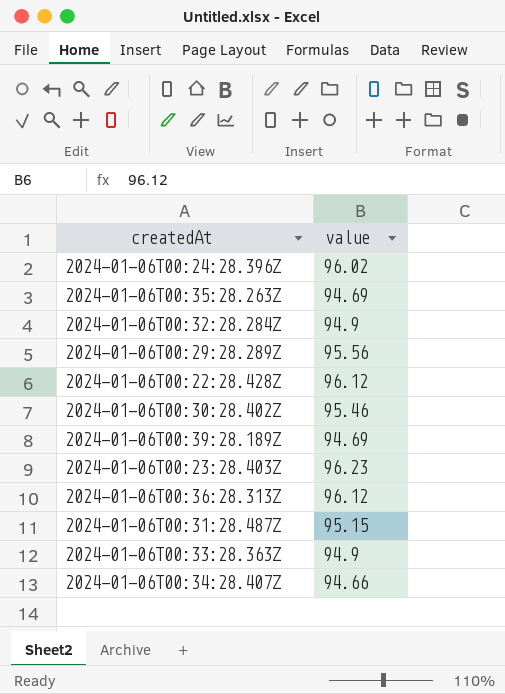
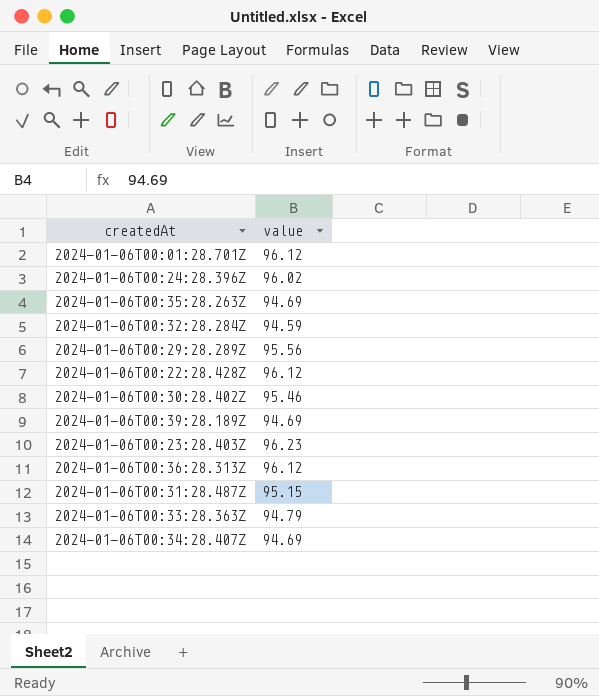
row 2024-01-06T00:01:28.701Z: none -> 96.12
2024-01-06T00:32:28.284Z | value: 94.9 -> 94.59
2024-01-06T00:33:28.363Z | value: 94.9 -> 94.79
2024-01-06T00:34:28.407Z | value: 94.66 -> 94.69

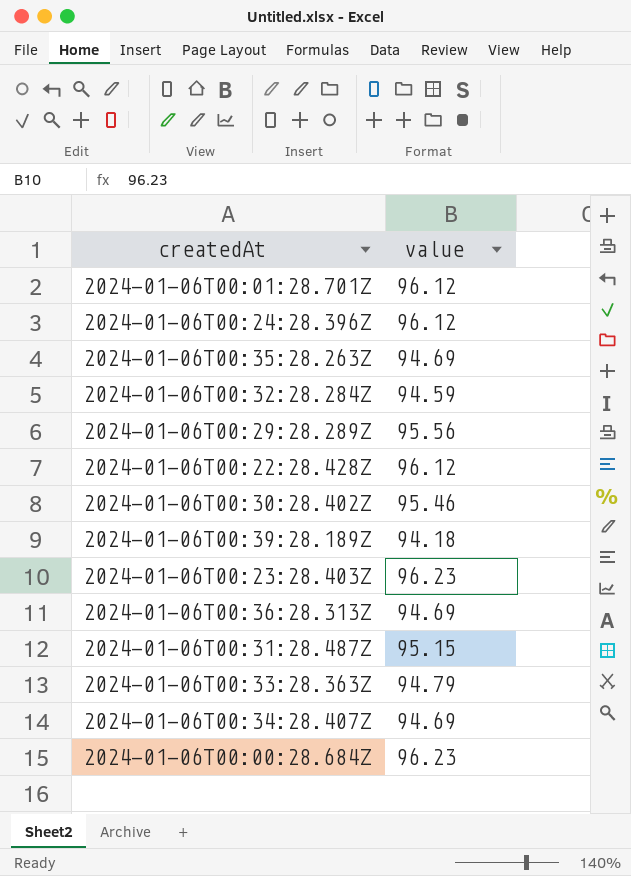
2024-01-06T00:24:28.396Z | value: 96.02 -> 96.12
2024-01-06T00:39:28.189Z | value: 94.69 -> 94.18
2024-01-06T00:36:28.313Z | value: 96.12 -> 94.69
row 2024-01-06T00:00:28.684Z: none -> 96.23

